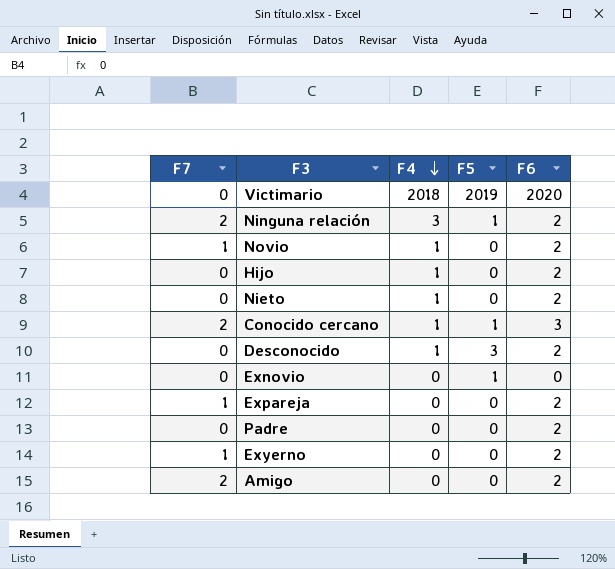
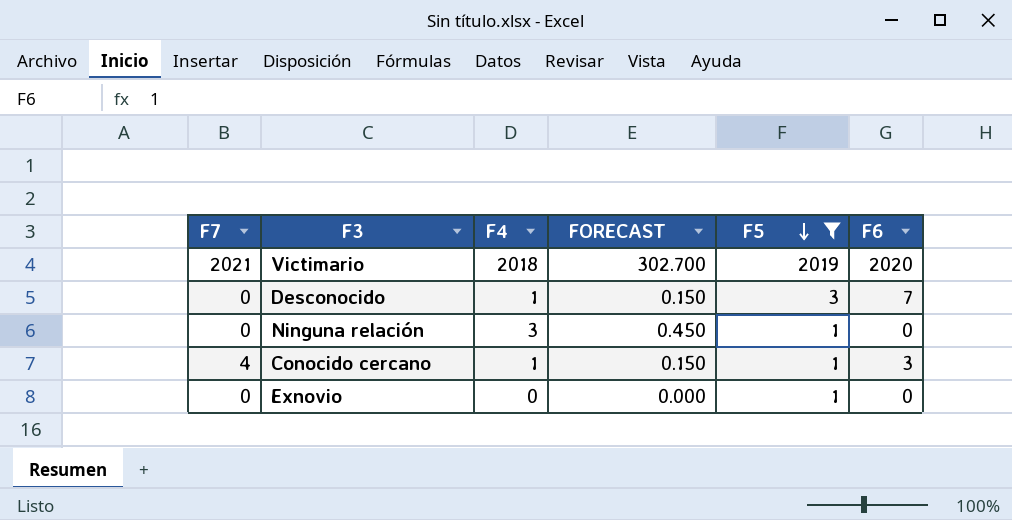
filter: none -> F5 != 0
row order: F4 descending -> F5 descending
column FORECAST | formula: none -> [F4] * 0.15
Victimario | F7: 0 -> 2021
Desconocido | F6: 2 -> 7
Ninguna relación | F7: 2 -> 0
Ninguna relación | F6: 2 -> 0
Conocido cercano | F7: 2 -> 4

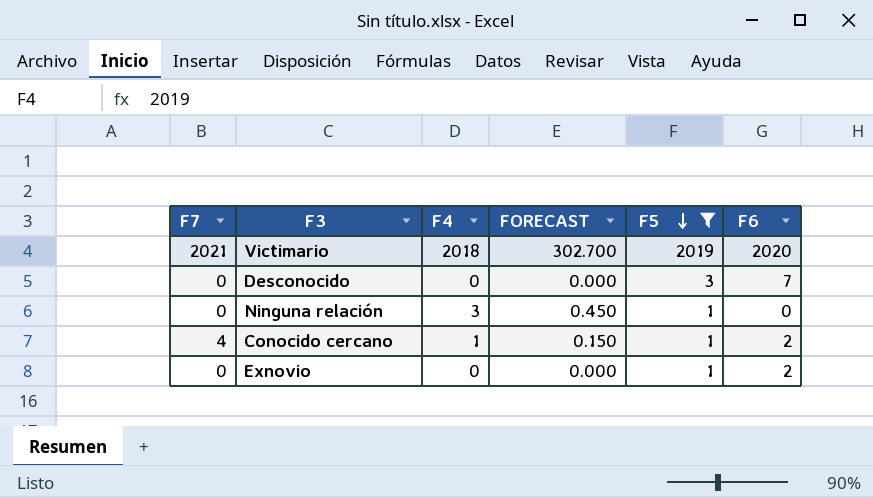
Desconocido | F4: 1 -> 0
Desconocido | FORECAST: 0.150 -> 0.000
Conocido cercano | F6: 3 -> 2
Exnovio | F6: 0 -> 2

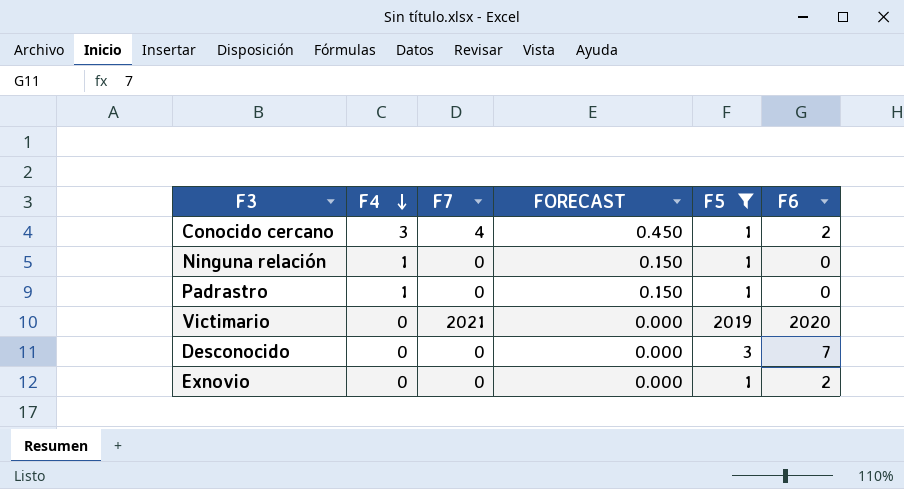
row order: F5 descending -> F4 descending
column F7 | position: 1 -> 3
Conocido cercano | F4: 1 -> 3
Conocido cercano | FORECAST: 0.150 -> 0.450
Ninguna relación | F4: 3 -> 1
Ninguna relación | FORECAST: 0.450 -> 0.150
row Padrastro: none -> 1 | 0 | 0.150 | 1 | 0
Victimario | F4: 2018 -> 0
Victimario | FORECAST: 302.700 -> 0.000

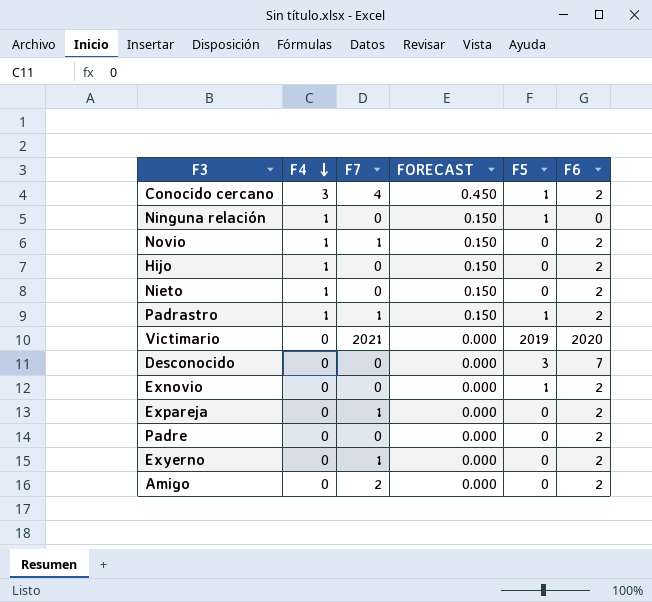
filter: F5 != 0 -> none
Padrastro | F7: 0 -> 1
Padrastro | F6: 0 -> 2

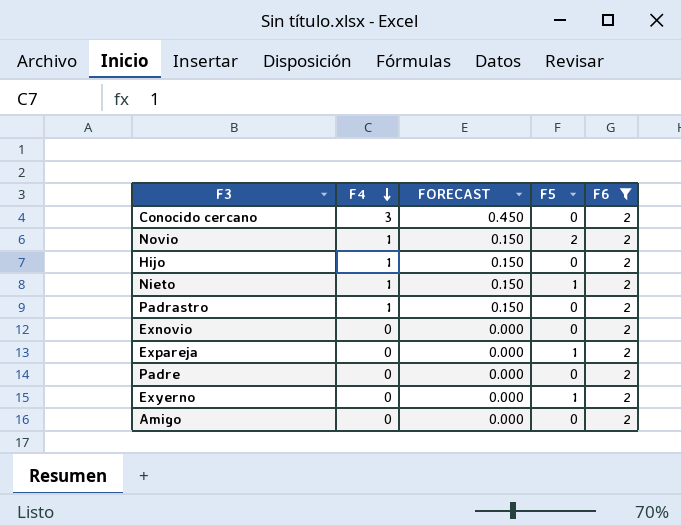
filter: none -> F6 = 2
column F7 | position: 3 -> none
Conocido cercano | F5: 1 -> 0
Novio | F5: 0 -> 2
Nieto | F5: 0 -> 1
Padrastro | F5: 1 -> 0
Exnovio | F5: 1 -> 0
Expareja | F5: 0 -> 1
Exyerno | F5: 0 -> 1

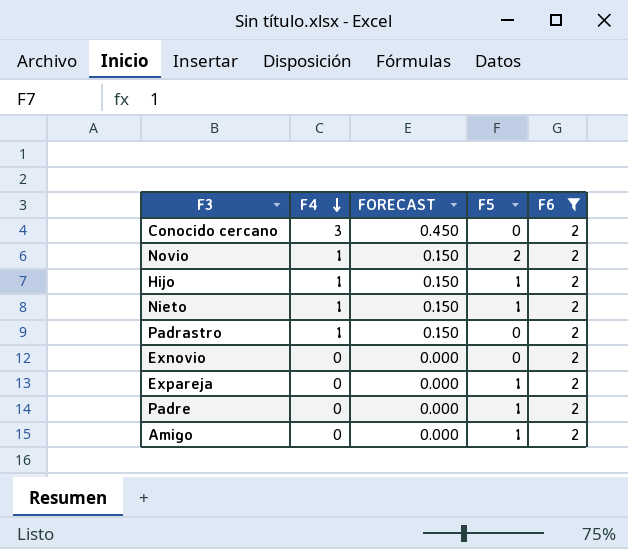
row Exyerno: 0 | 0.000 | 1 | 2 -> none
Hijo | F5: 0 -> 1
Padre | F5: 0 -> 1
Amigo | F5: 0 -> 1

